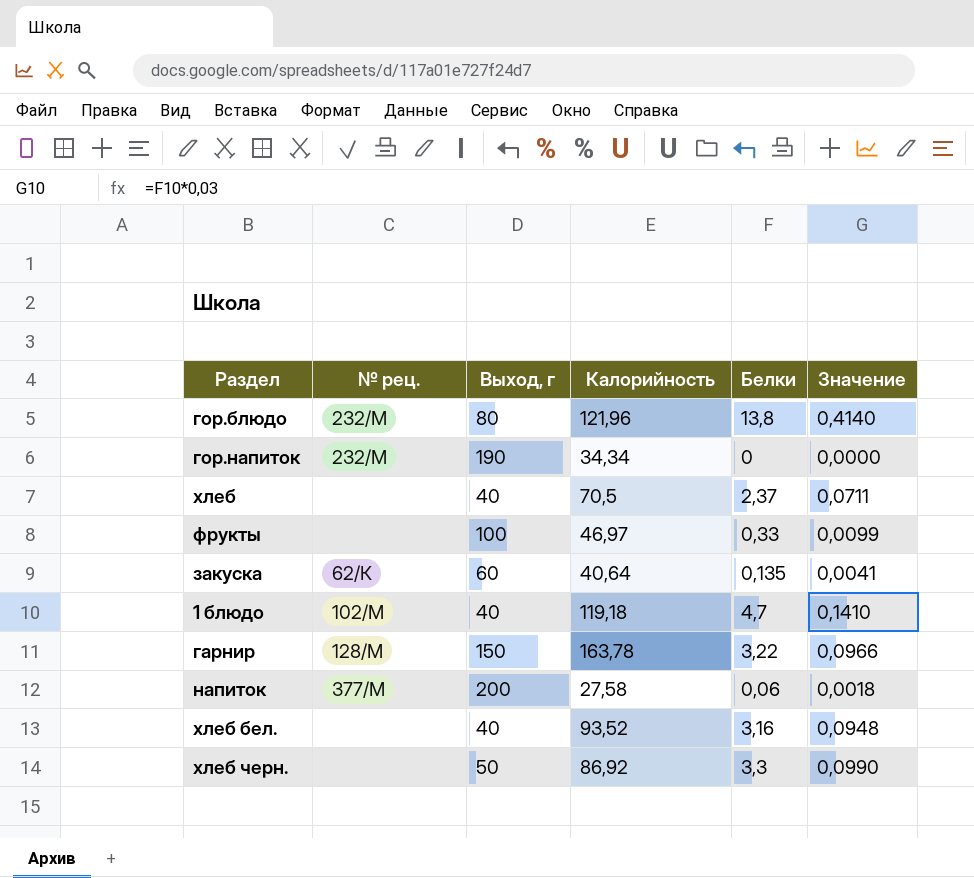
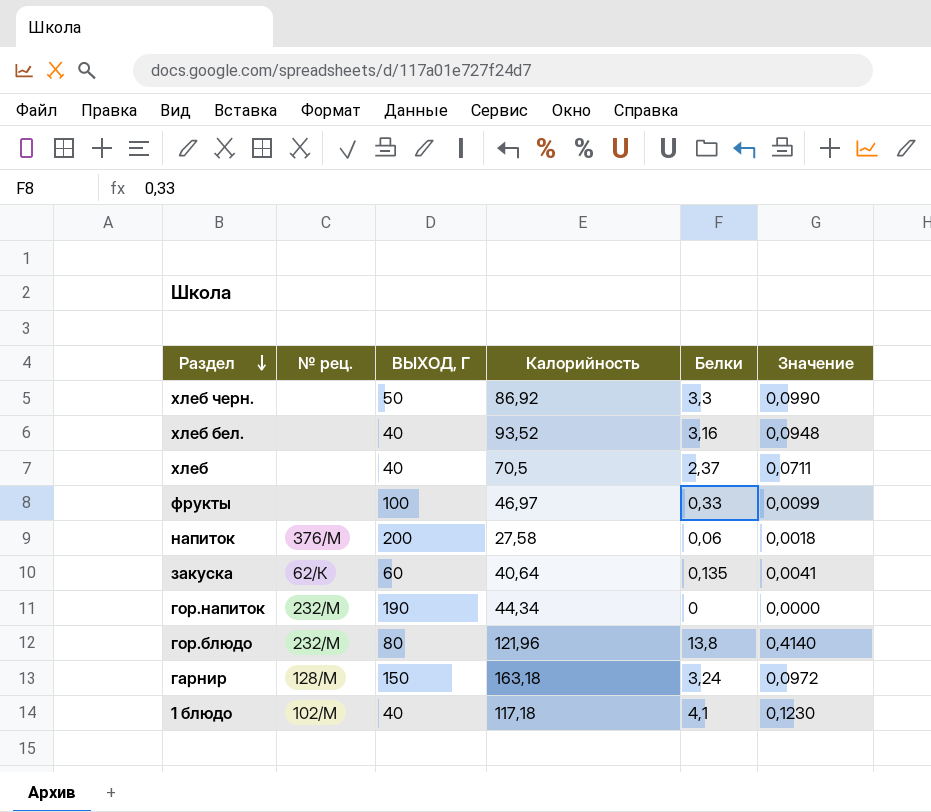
row order: none -> Раздел descending
column name: Выход, г -> ВЫХОД, Г
напиток | № рец.: 377/М -> 376/М
гор.напиток | Калорийность: 34,34 -> 44,34
гарнир | Калорийность: 163,78 -> 163,18
гарнир | Белки: 3,22 -> 3,24
гарнир | Значение: 0,0966 -> 0,0972
1 блюдо | Калорийность: 119,18 -> 117,18
1 блюдо | Белки: 4,7 -> 4,1
1 блюдо | Значение: 0,1410 -> 0,1230

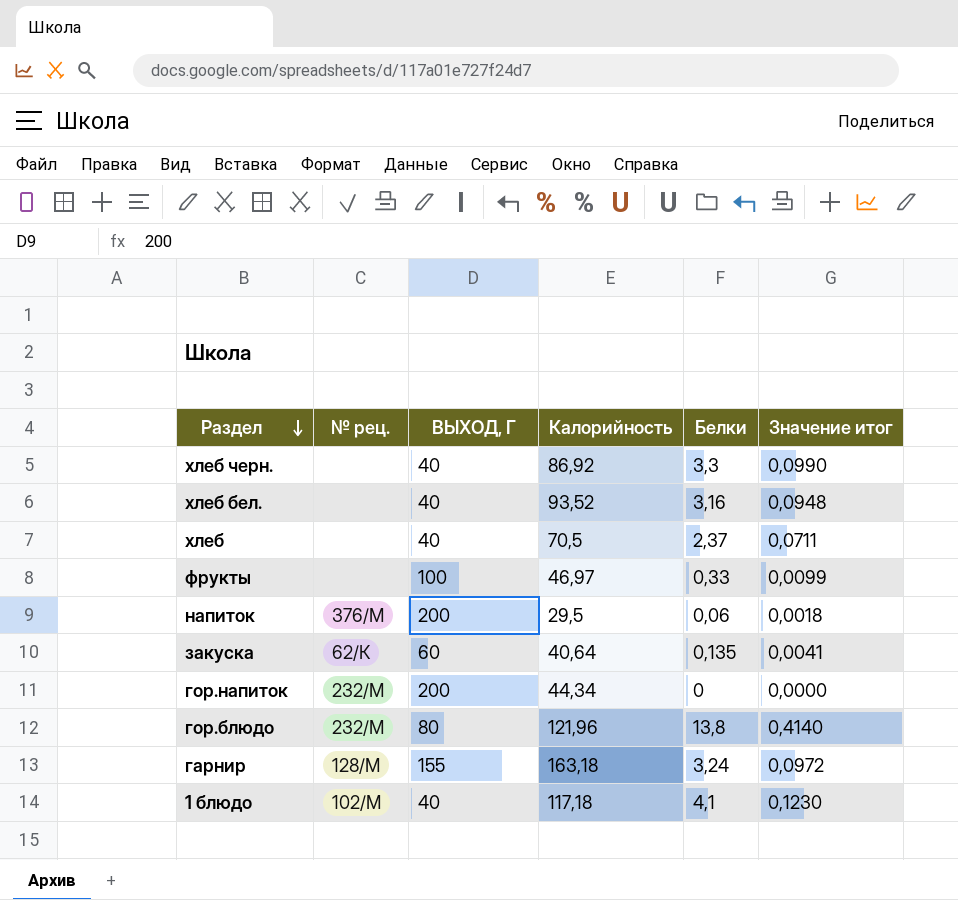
column name: Значение -> Значение итог
хлеб черн. | ВЫХОД, Г: 50 -> 40
напиток | Калорийность: 27,58 -> 29,5
гор.напиток | ВЫХОД, Г: 190 -> 200
гарнир | ВЫХОД, Г: 150 -> 155

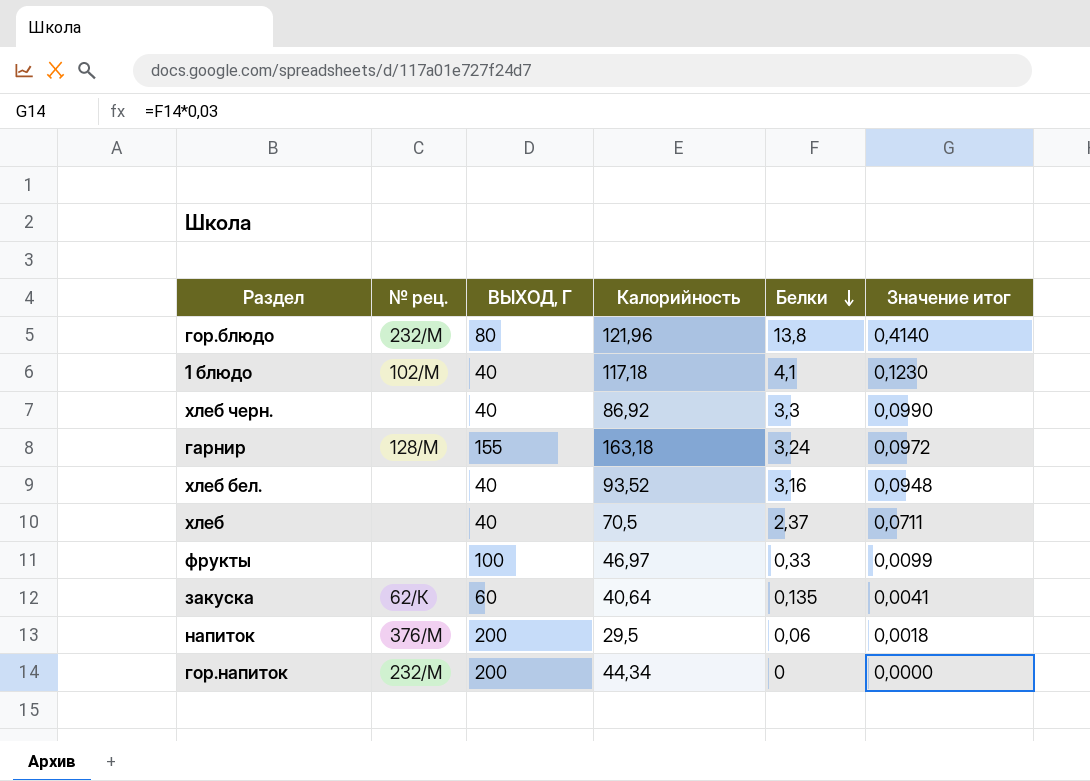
row order: Раздел descending -> Белки descending

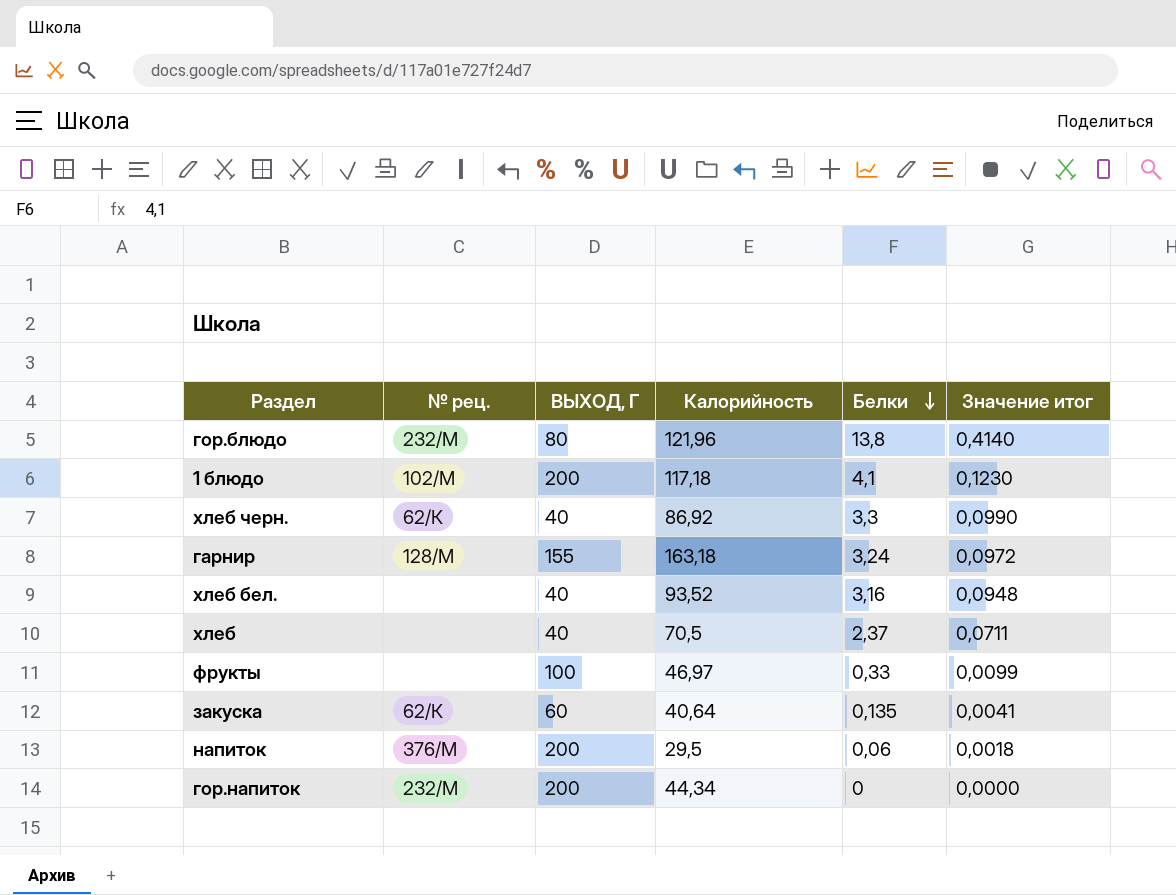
1 блюдо | ВЫХОД, Г: 40 -> 200
хлеб черн. | № рец.: none -> 62/К

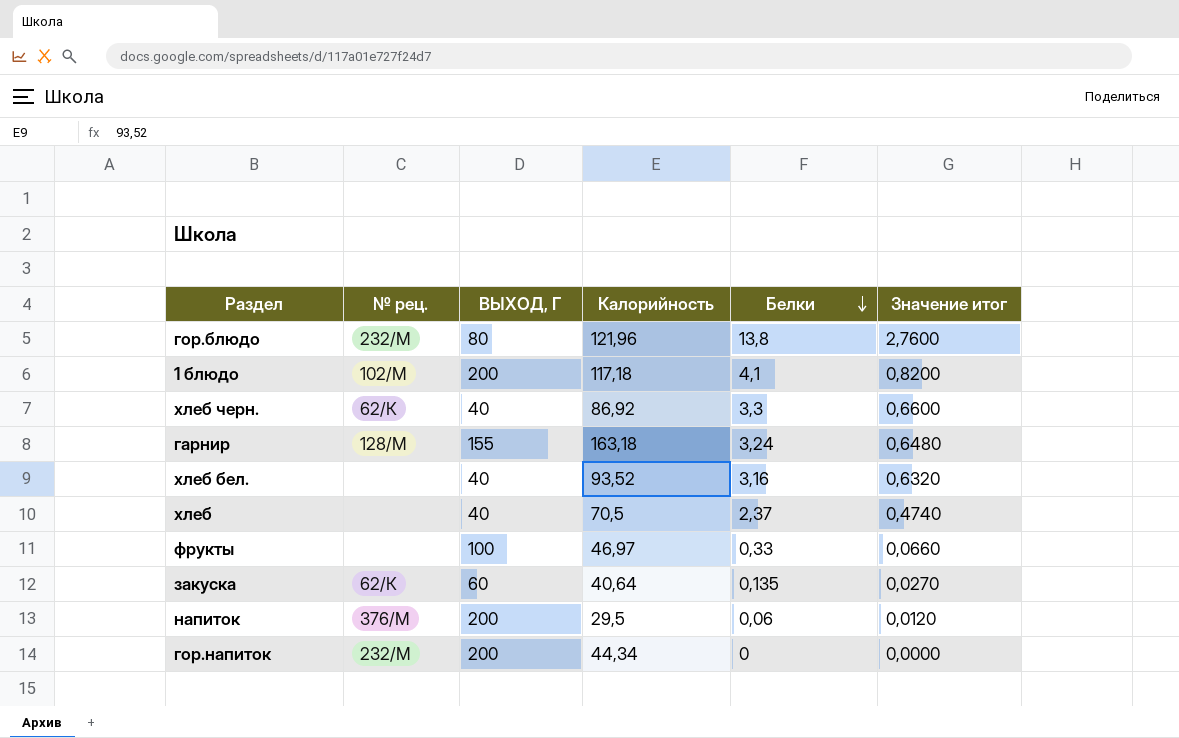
column Значение итог | formula: [Белки] * 0,03 -> [Белки] * 0,2

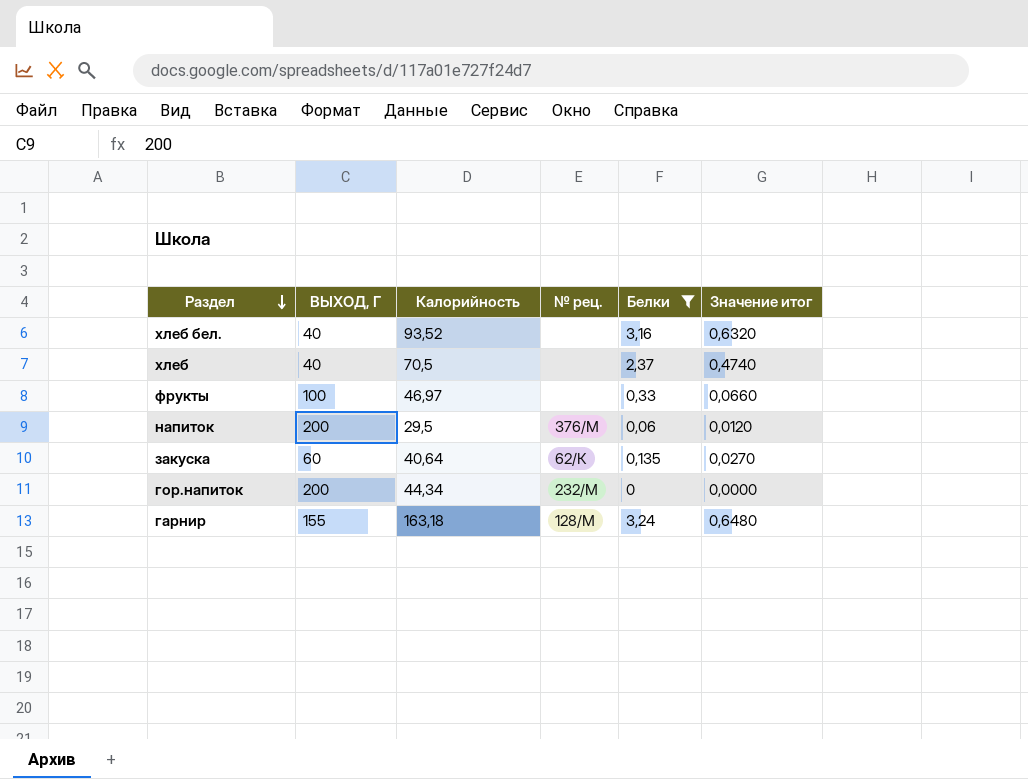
filter: none -> Белки <= 3,24
row order: Белки descending -> Раздел descending
column № рец. | position: 2 -> 4

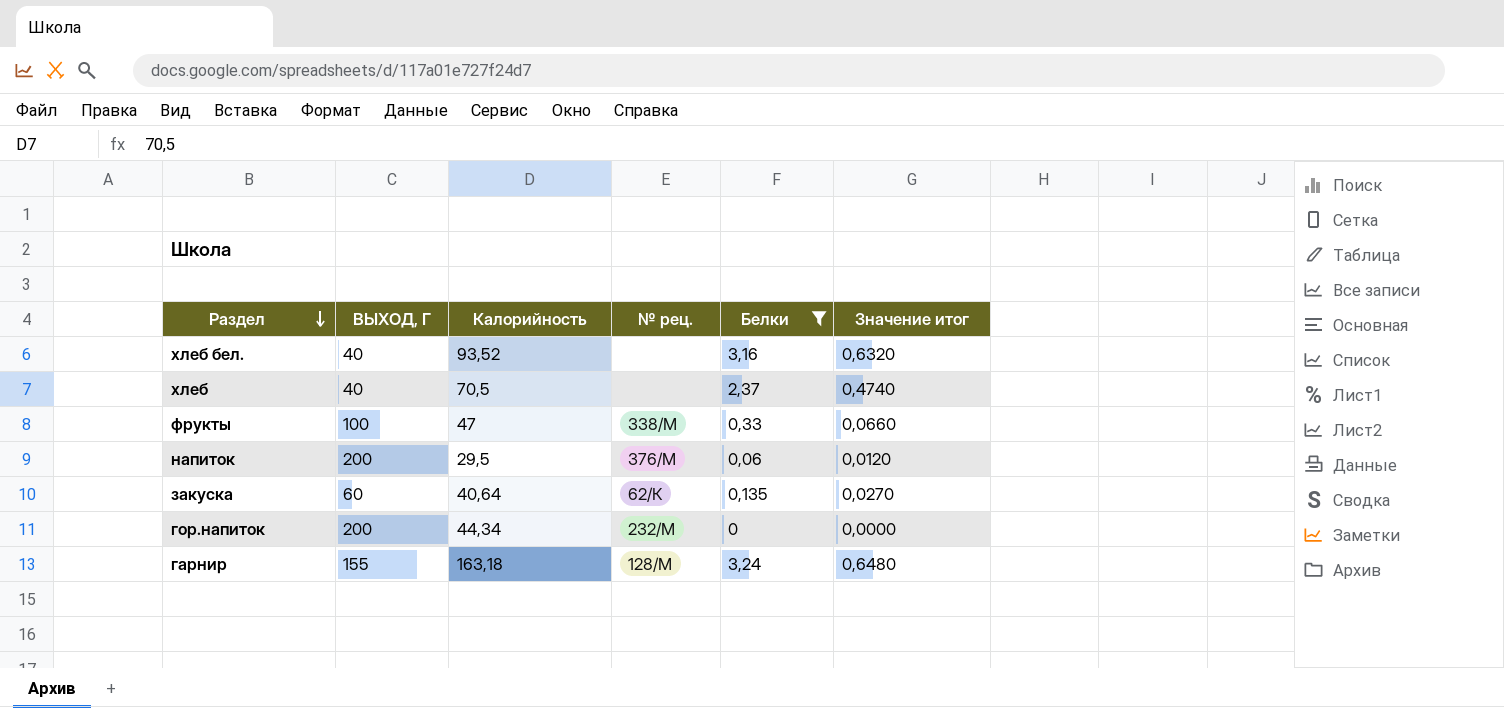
фрукты | Калорийность: 46,97 -> 47
фрукты | № рец.: none -> 338/М

